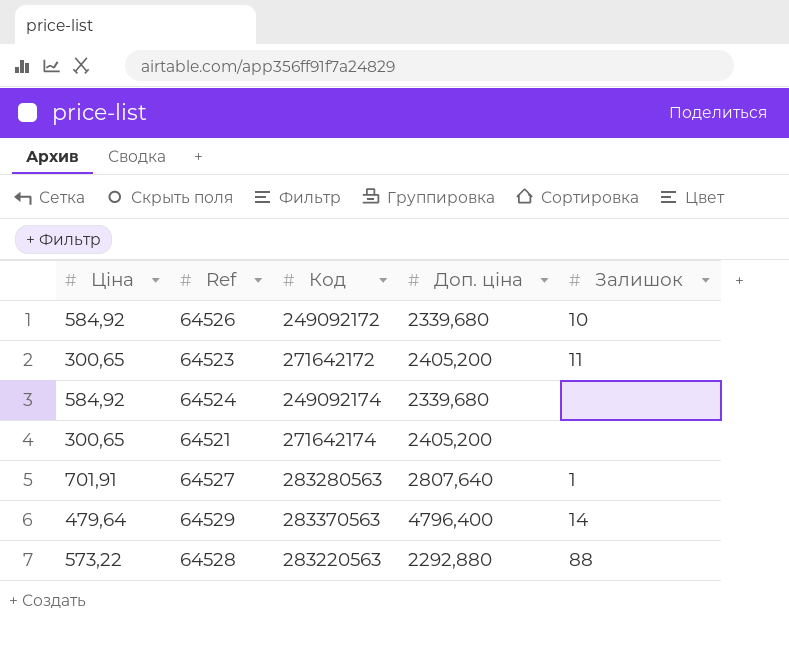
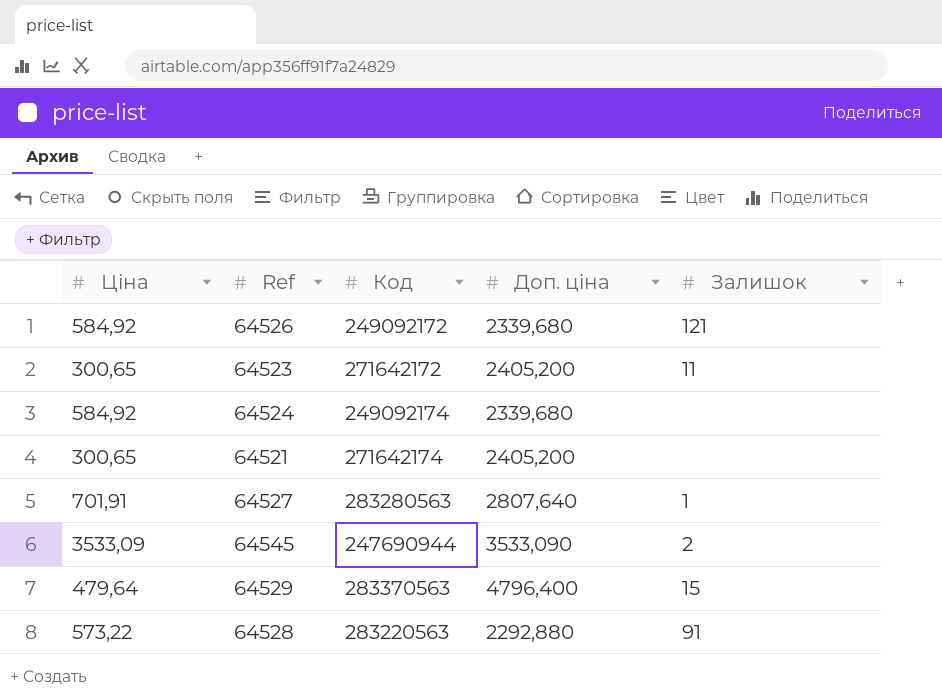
64526 | Залишок: 10 -> 121
row 64545: none -> 3533,09 | 247690944 | 3533,090 | 2
64529 | Залишок: 14 -> 15
64528 | Залишок: 88 -> 91

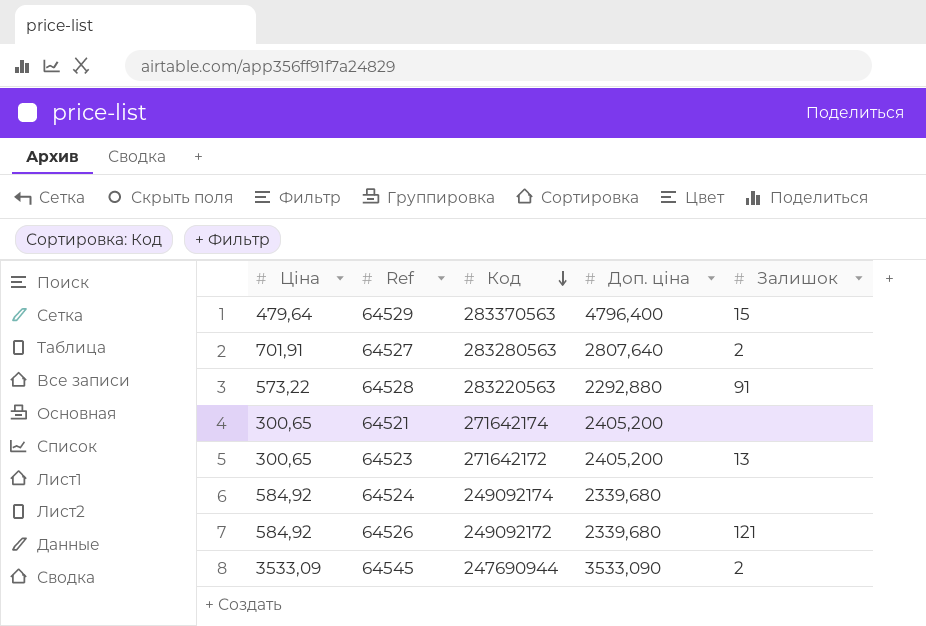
row order: none -> Код descending
64527 | Залишок: 1 -> 2
64523 | Залишок: 11 -> 13

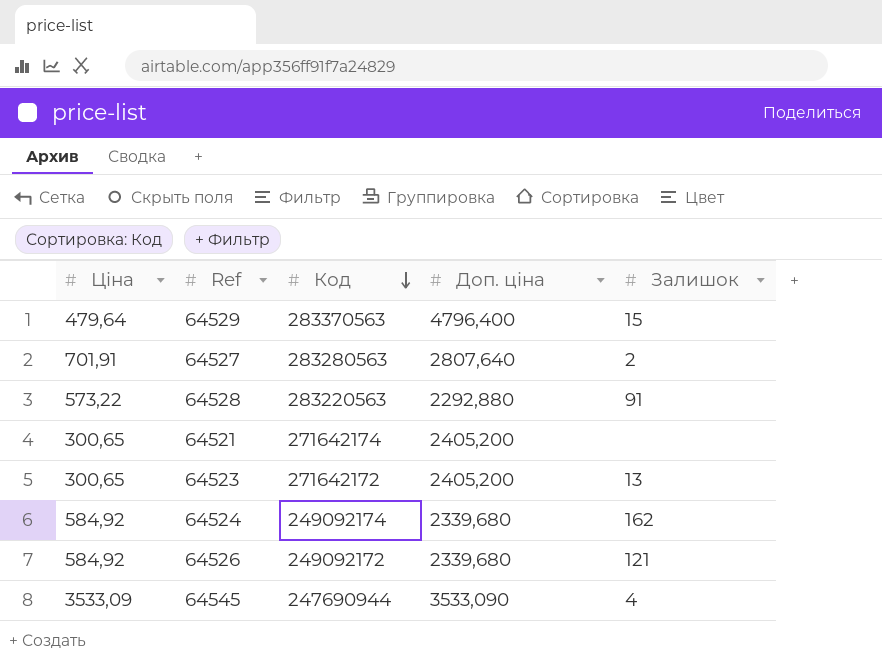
64524 | Залишок: none -> 162
64545 | Залишок: 2 -> 4

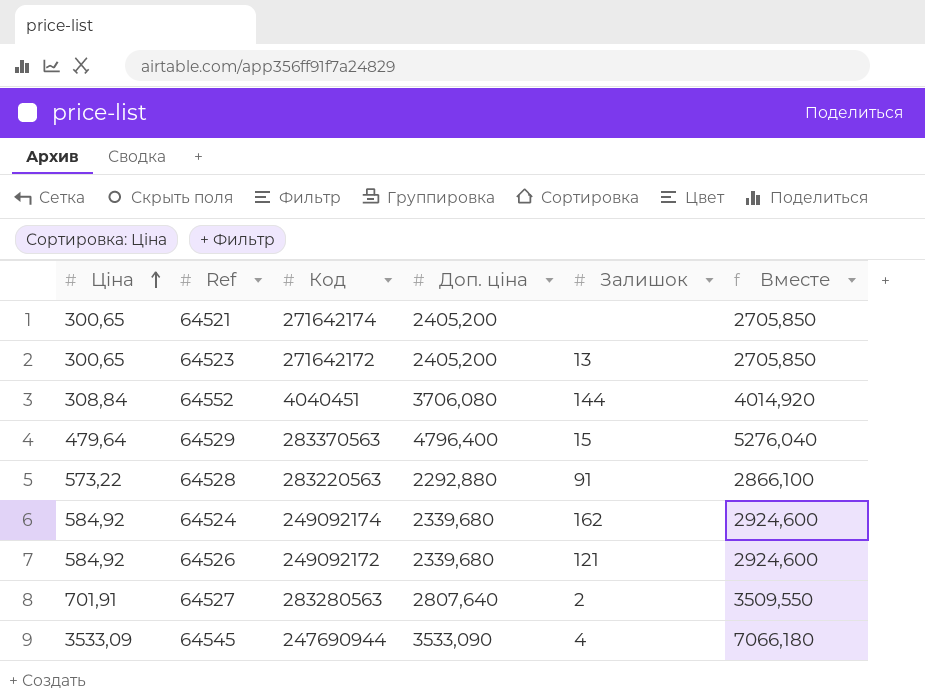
row order: Код descending -> Ціна ascending
column Вместе | formula: none -> [Ціна] + [Доп. ціна]
row 64552: none -> 308,84 | 4040451 | 3706,080 | 144 | 4014,920

